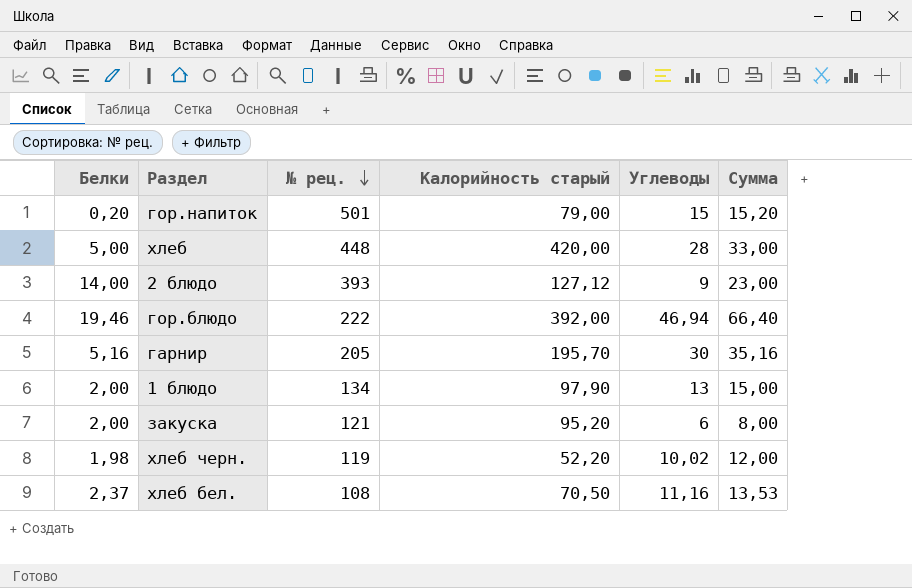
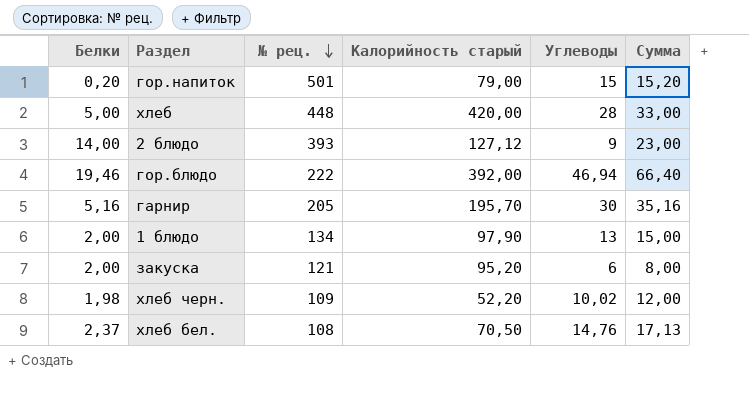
хлеб черн. | № рец.: 119 -> 109
хлеб бел. | Углеводы: 11,16 -> 14,76
хлеб бел. | Сумма: 13,53 -> 17,13

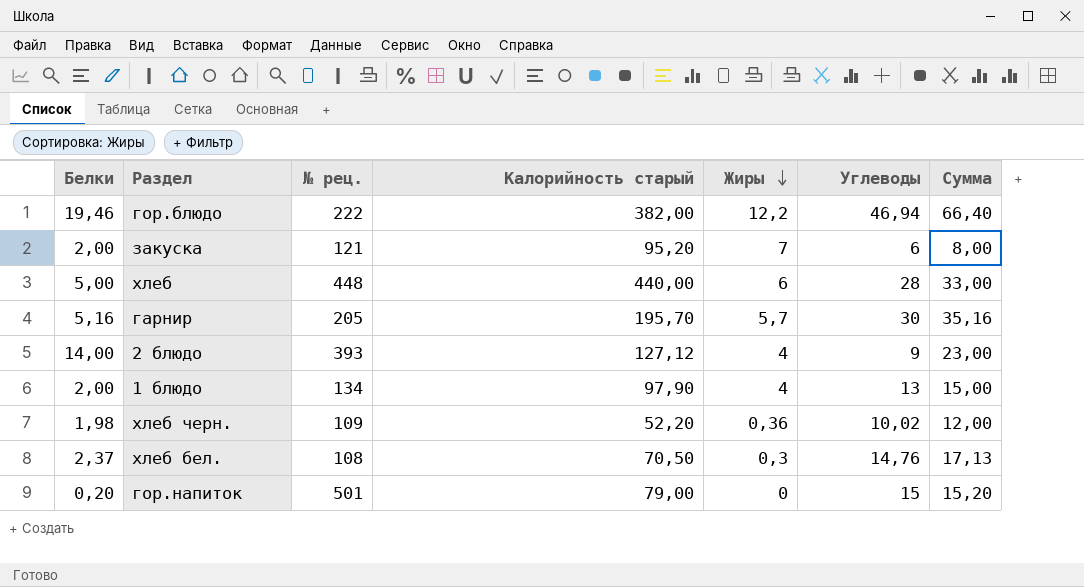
row order: № рец. descending -> Жиры descending
column Жиры | position: none -> 5
гор.блюдо | Калорийность старый: 392,00 -> 382,00
хлеб | Калорийность старый: 420,00 -> 440,00

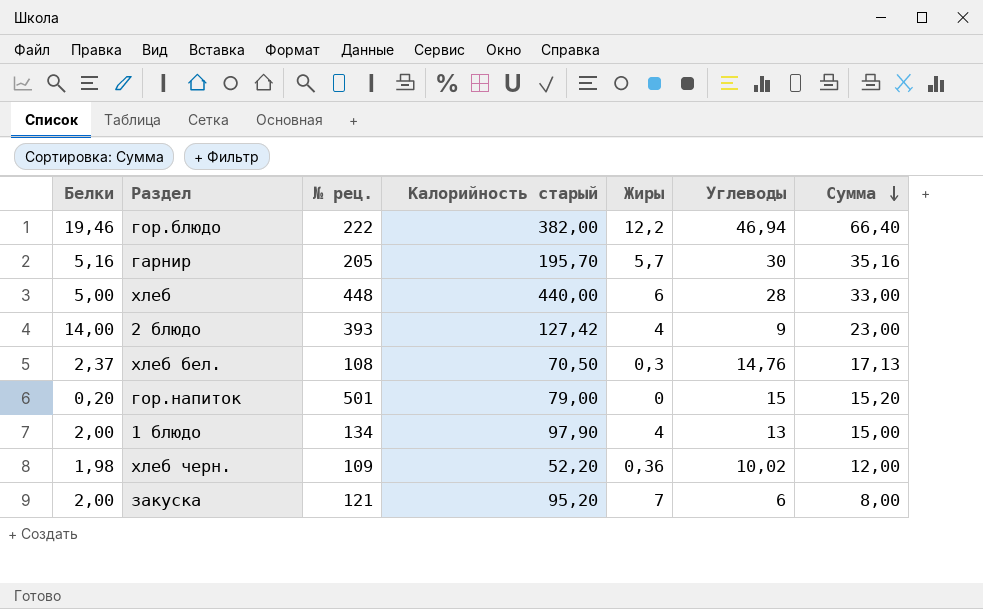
row order: Жиры descending -> Сумма descending
2 блюдо | Калорийность старый: 127,12 -> 127,42

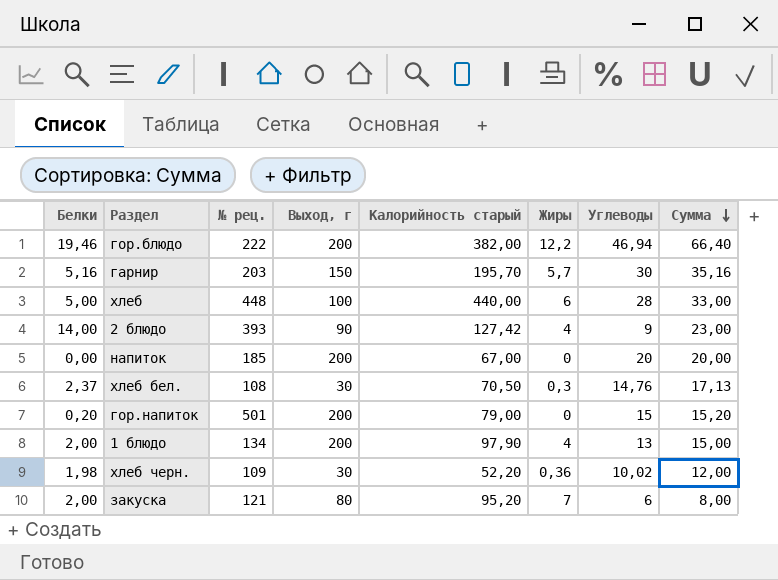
column Выход, г | position: none -> 4
гарнир | № рец.: 205 -> 203
row напиток: none -> 0,00 | 185 | 200 | 67,00 | 0 | 20 | 20,00

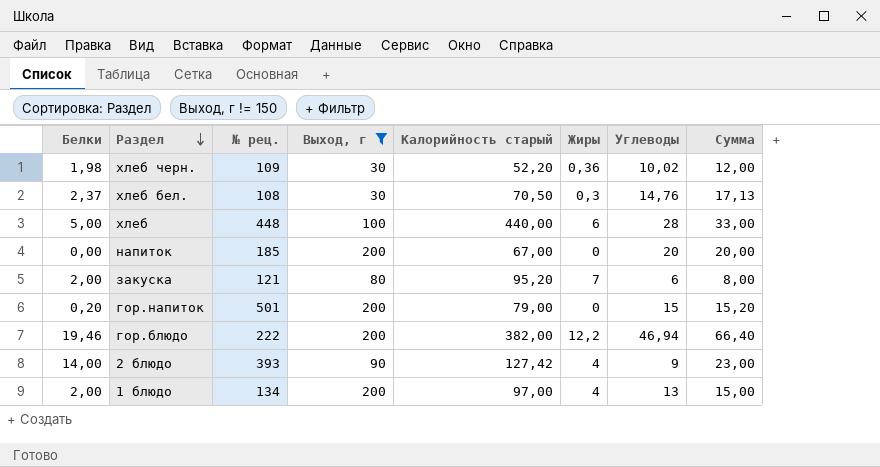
filter: none -> Выход, г != 150
row order: Сумма descending -> Раздел descending
1 блюдо | Калорийность старый: 97,90 -> 97,00

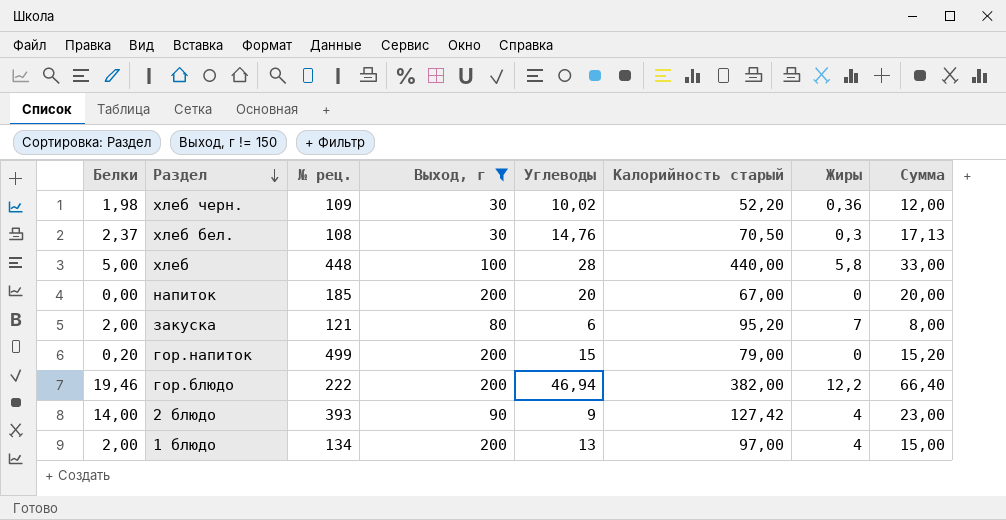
column Углеводы | position: 7 -> 5
хлеб | Жиры: 6 -> 5,8
гор.напиток | № рец.: 501 -> 499

